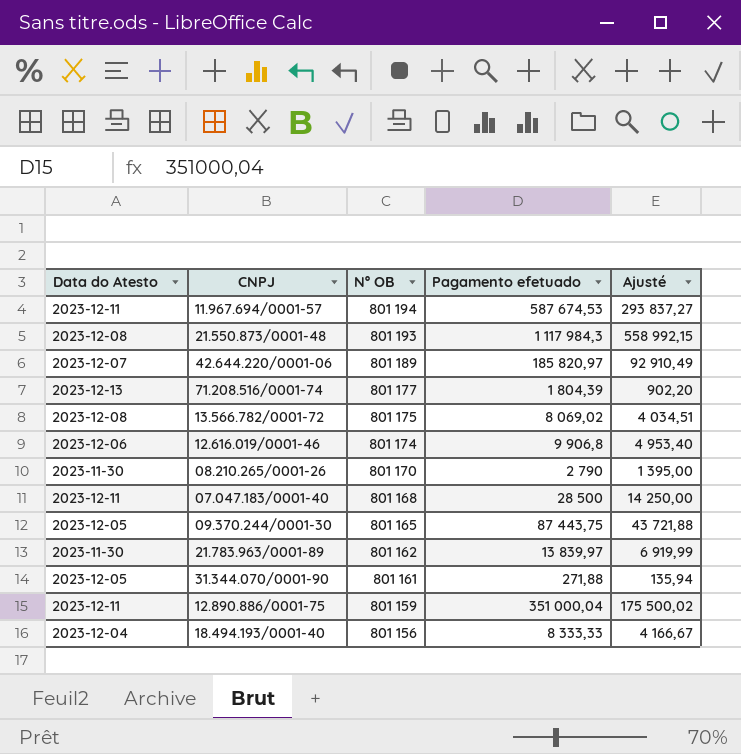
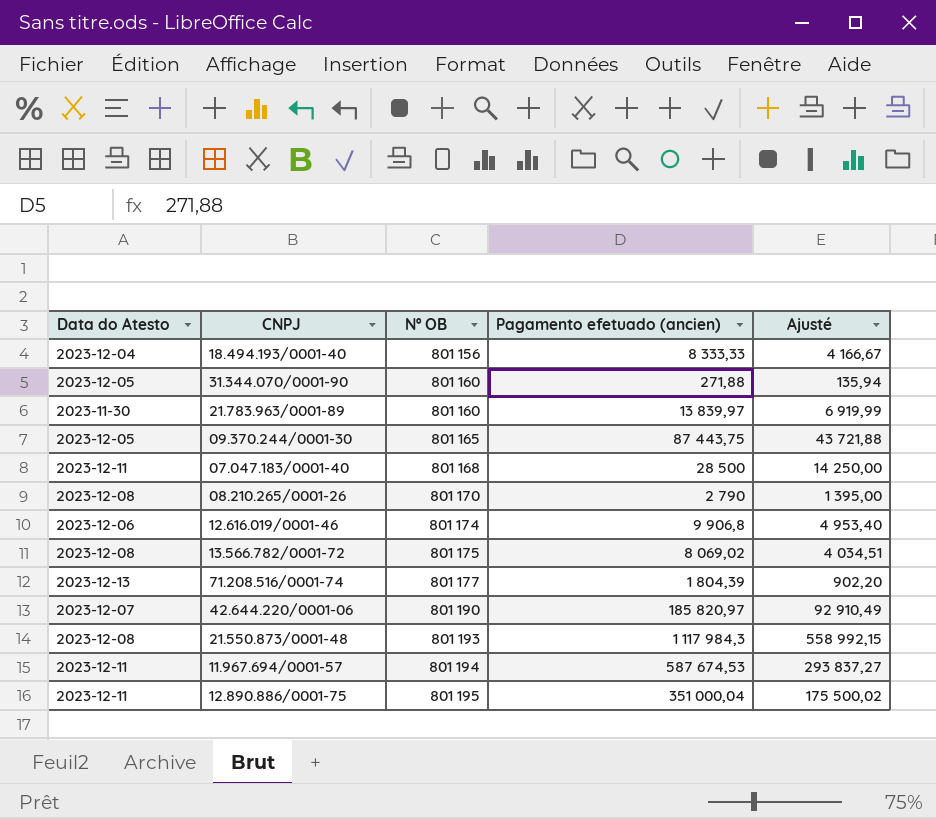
row order: Nº OB descending -> Nº OB ascending
column name: Pagamento efetuado -> Pagamento efetuado (ancien)
31.344.070/0001-90 | Nº OB: 801 161 -> 801 160
21.783.963/0001-89 | Nº OB: 801 162 -> 801 160
08.210.265/0001-26 | Data do Atesto: 2023-11-30 -> 2023-12-08
42.644.220/0001-06 | Nº OB: 801 189 -> 801 190
12.890.886/0001-75 | Nº OB: 801 159 -> 801 195

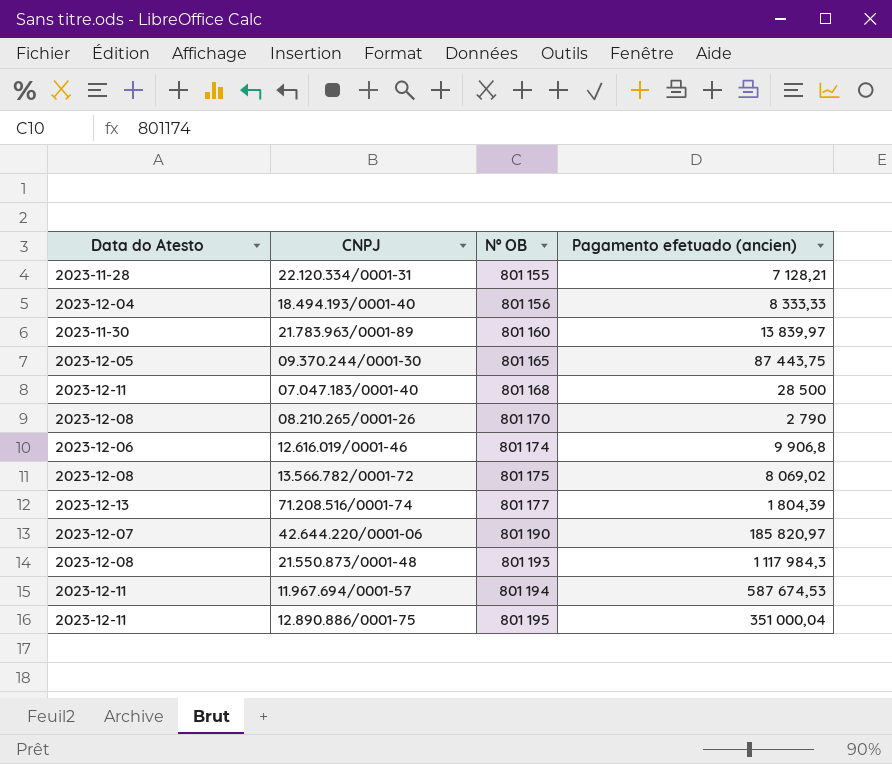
column Ajusté | formula: [Pagamento efetuado (ancien)] * 0,5 -> none
row 31.344.070/0001-90: 2023-12-05 | 801 160 | 271,88 | 135,94 -> none
row 22.120.334/0001-31: none -> 2023-11-28 | 801 155 | 7 128,21

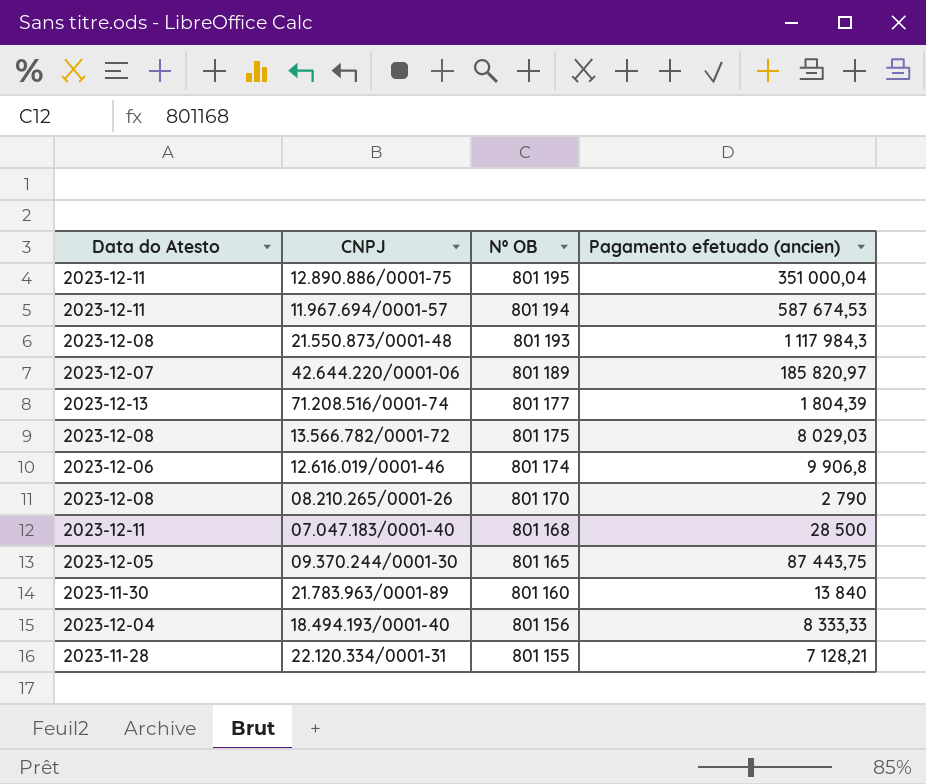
row order: Nº OB ascending -> Nº OB descending
42.644.220/0001-06 | Nº OB: 801 190 -> 801 189
13.566.782/0001-72 | Pagamento efetuado (ancien): 8 069,02 -> 8 029,03
21.783.963/0001-89 | Pagamento efetuado (ancien): 13 839,97 -> 13 840

